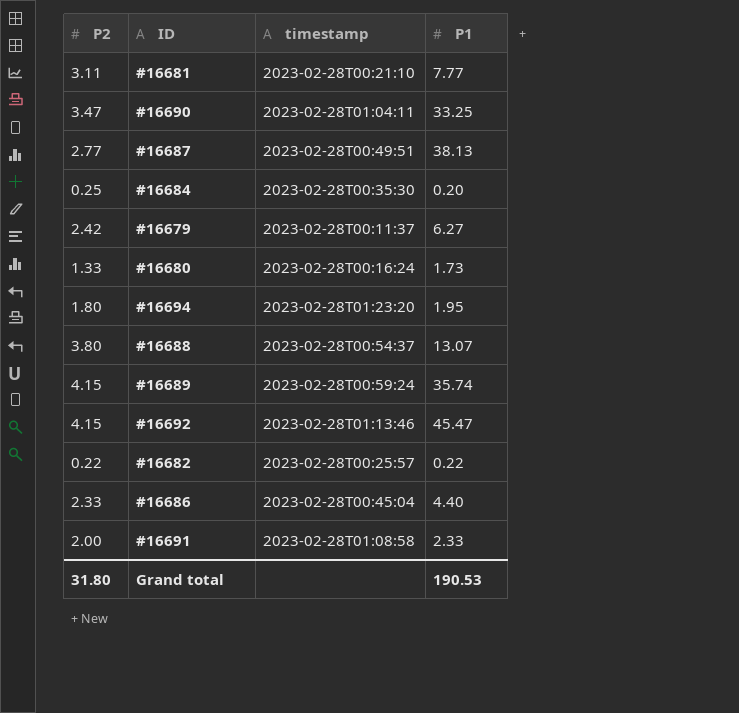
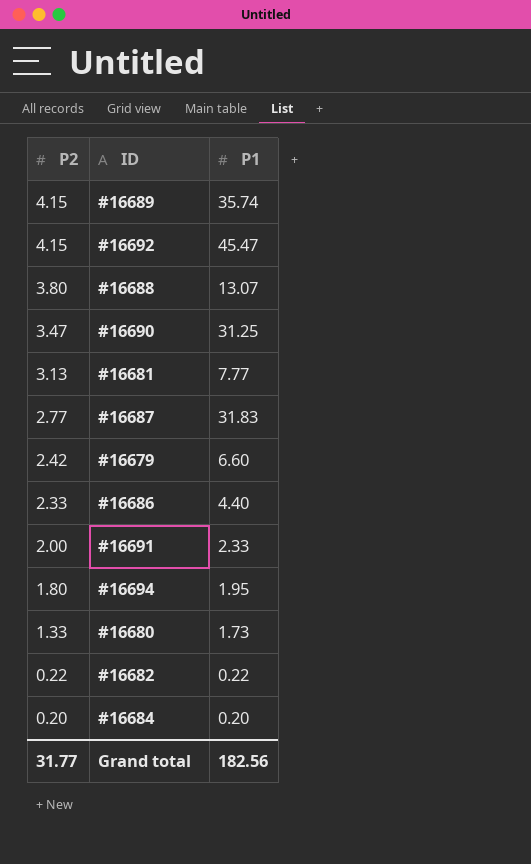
row order: none -> P2 descending
column timestamp | position: 3 -> none
#16690 | P1: 33.25 -> 31.25
#16681 | P2: 3.11 -> 3.13
#16687 | P1: 38.13 -> 31.83
#16679 | P1: 6.27 -> 6.60
#16684 | P2: 0.25 -> 0.20
Grand total | P2: 31.80 -> 31.77
Grand total | P1: 190.53 -> 182.56

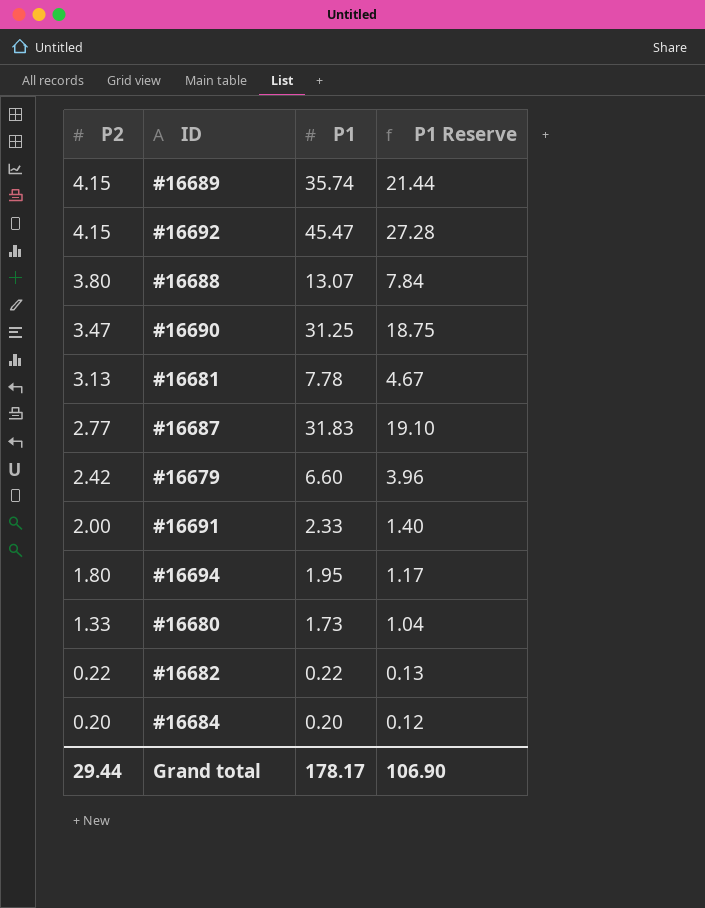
column P1 Reserve | formula: none -> [P1] * 0.6
row #16686: 2.33 | 4.40 -> none
#16681 | P1: 7.77 -> 7.78
Grand total | P2: 31.77 -> 29.44
Grand total | P1: 182.56 -> 178.17

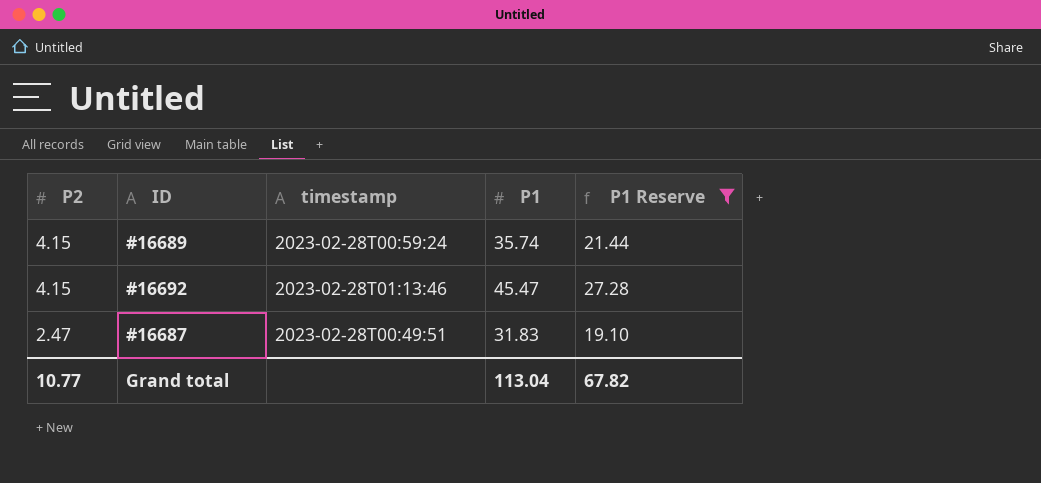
filter: none -> P1 Reserve >= 19.10
column timestamp | position: none -> 3
#16687 | P2: 2.77 -> 2.47
Grand total | P2: 29.44 -> 10.77
Grand total | P1: 178.17 -> 113.04
Grand total | P1 Reserve: 106.90 -> 67.82

